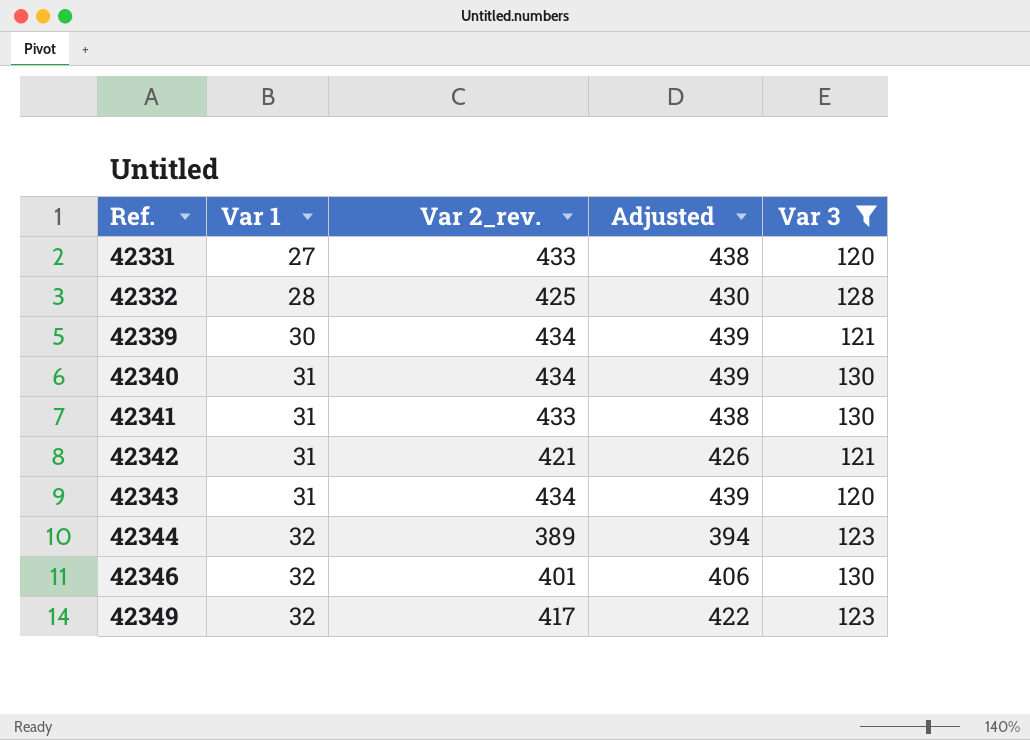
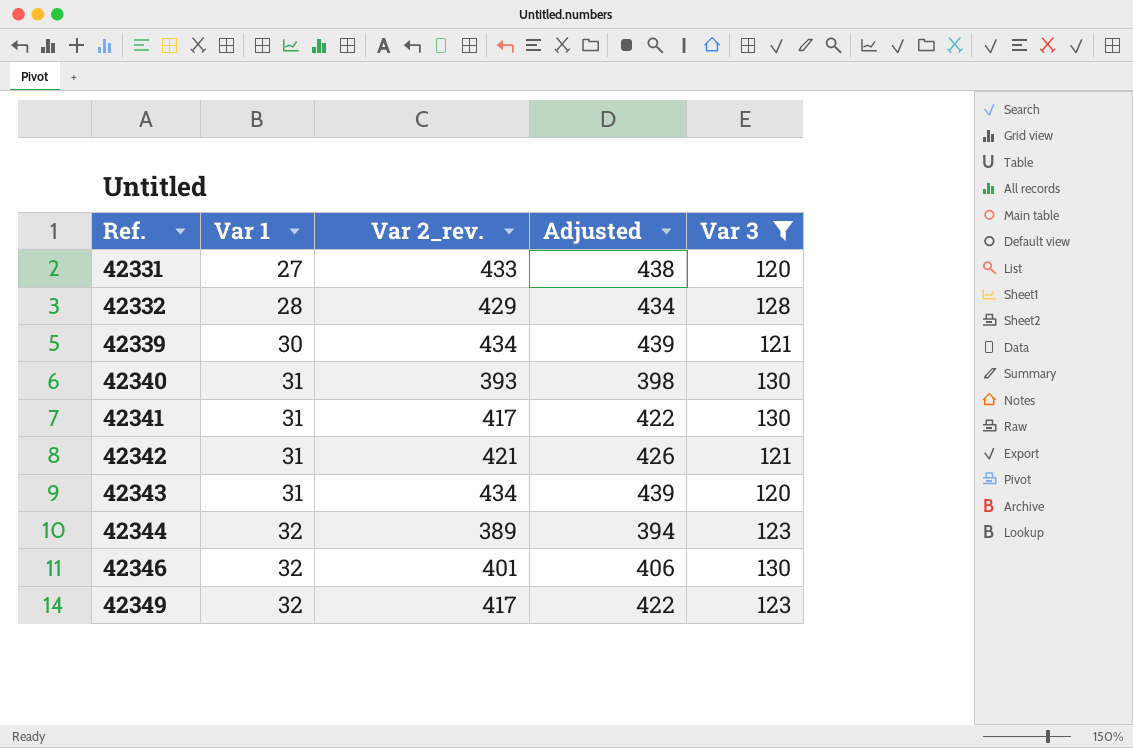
42332 | Var 2_rev.: 425 -> 429
42332 | Adjusted: 430 -> 434
42340 | Var 2_rev.: 434 -> 393
42340 | Adjusted: 439 -> 398
42341 | Var 2_rev.: 433 -> 417
42341 | Adjusted: 438 -> 422

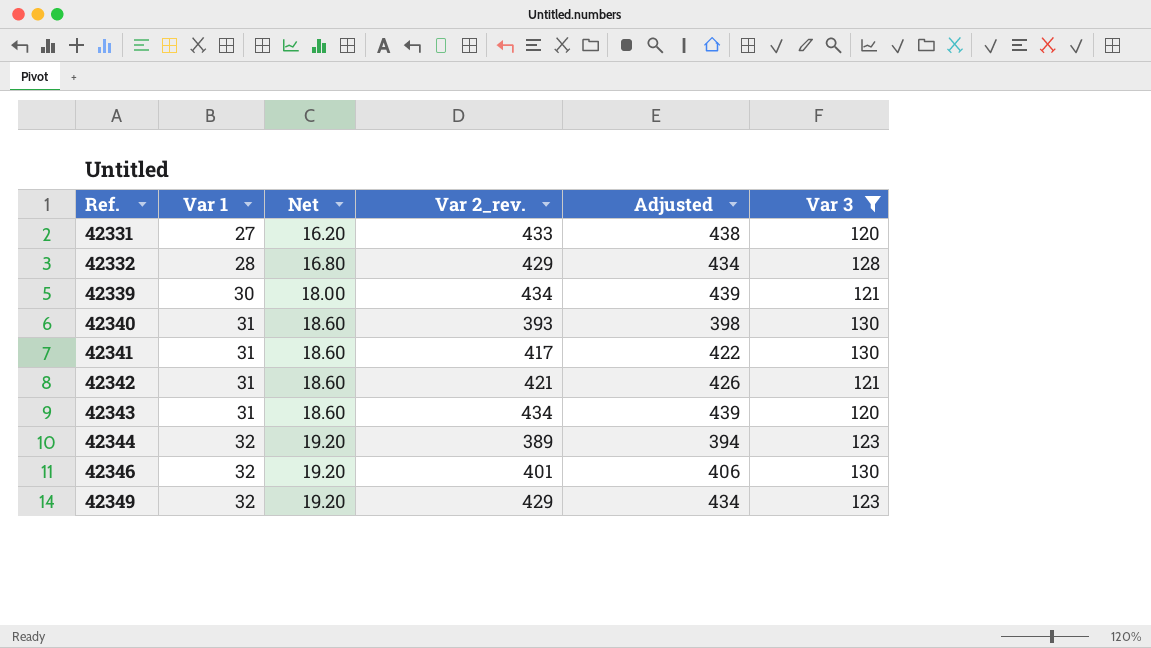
column Net | formula: none -> [Var 1] * 0.6
42349 | Var 2_rev.: 417 -> 429
42349 | Adjusted: 422 -> 434

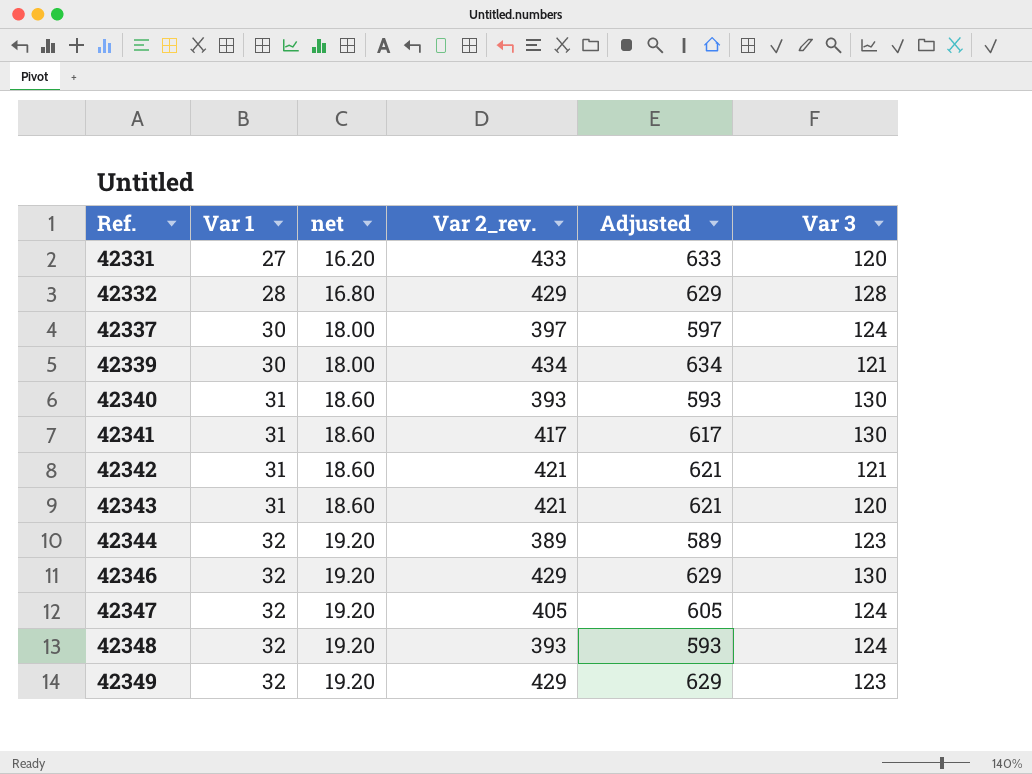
filter: Var 3 != 124 -> none
column name: Net -> net
column Adjusted | formula: [Var 2_rev.] + 5 -> [Var 2_rev.] + 200
42343 | Var 2_rev.: 434 -> 421
42346 | Var 2_rev.: 401 -> 429

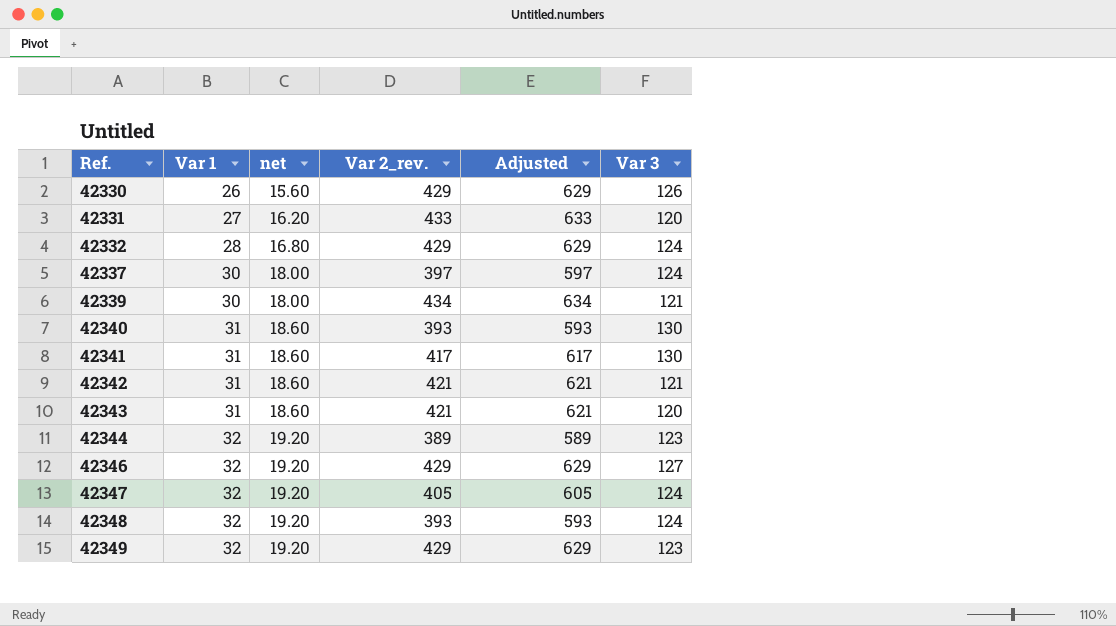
row 42330: none -> 26 | 15.60 | 429 | 629 | 126
42332 | Var 3: 128 -> 124
42346 | Var 3: 130 -> 127

